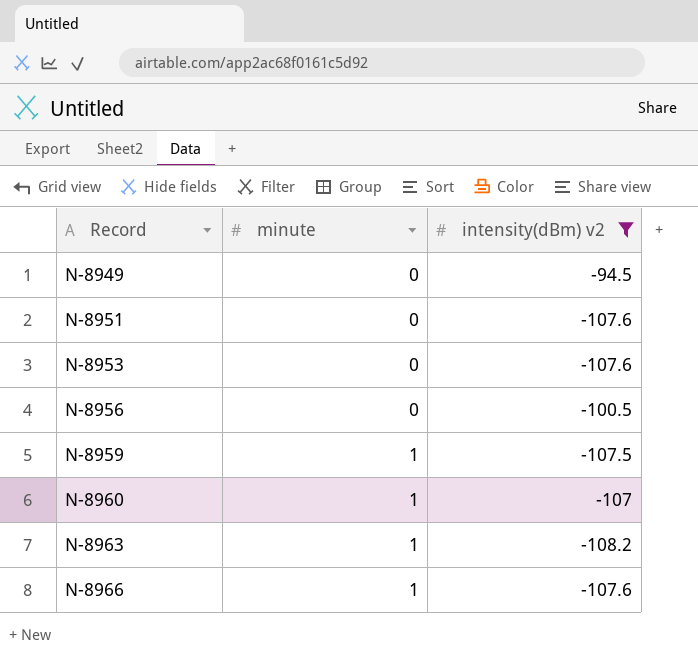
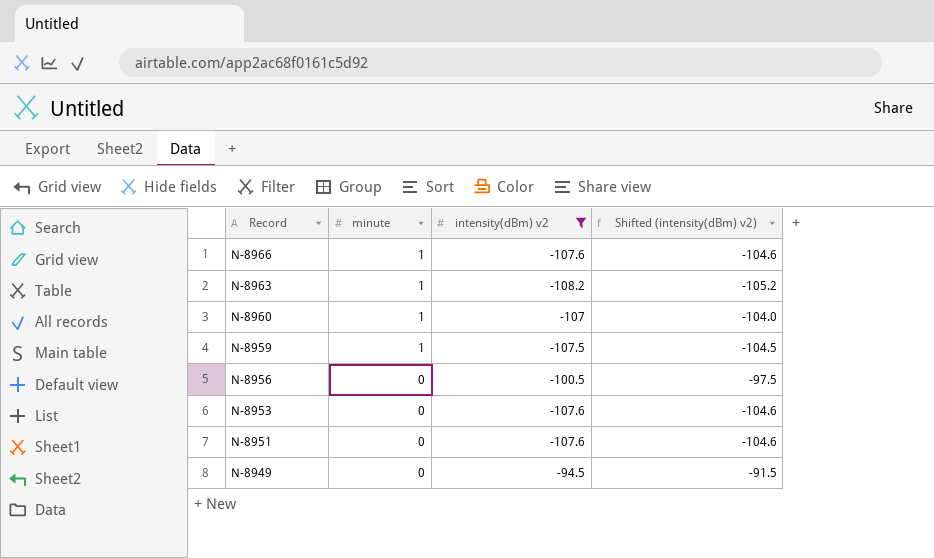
row order: Record ascending -> Record descending
column Shifted (intensity(dBm) v2) | formula: none -> [intensity(dBm) v2] + 3

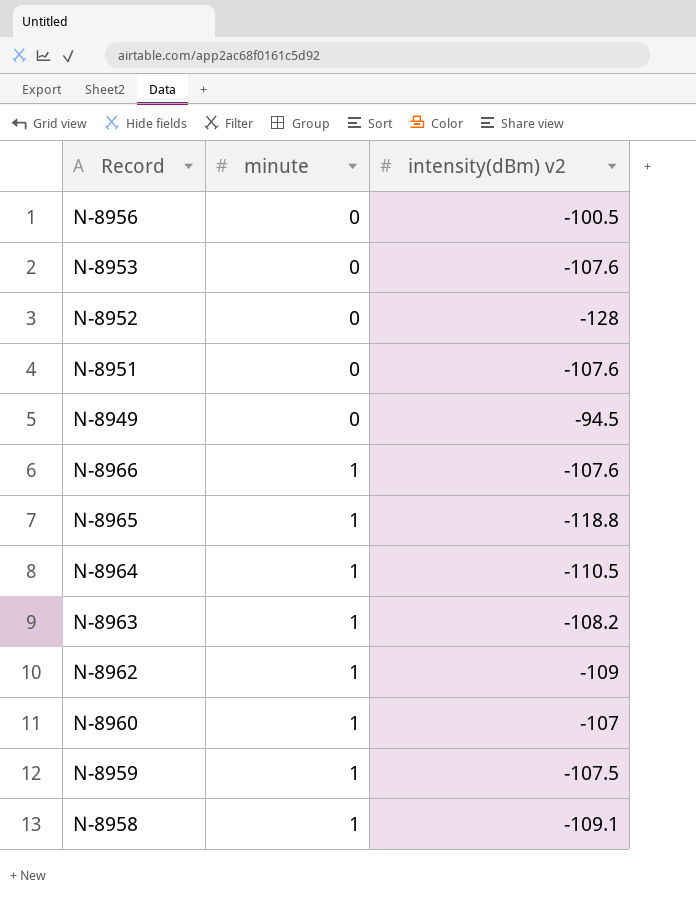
filter: intensity(dBm) v2 >= -108.2 -> none
row order: Record descending -> minute ascending
column Shifted (intensity(dBm) v2) | formula: [intensity(dBm) v2] + 3 -> none

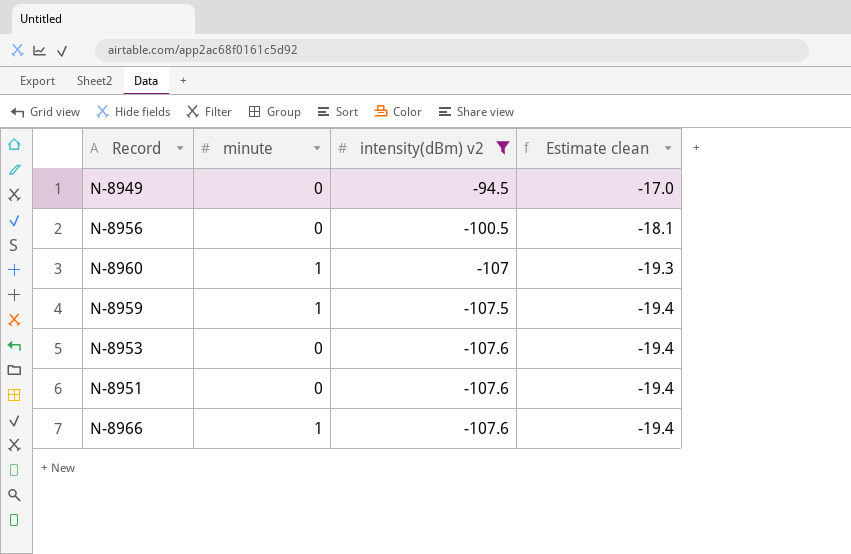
filter: none -> intensity(dBm) v2 >= -107.6
row order: minute ascending -> intensity(dBm) v2 descending
column Estimate clean | formula: none -> [intensity(dBm) v2] * 0.18

